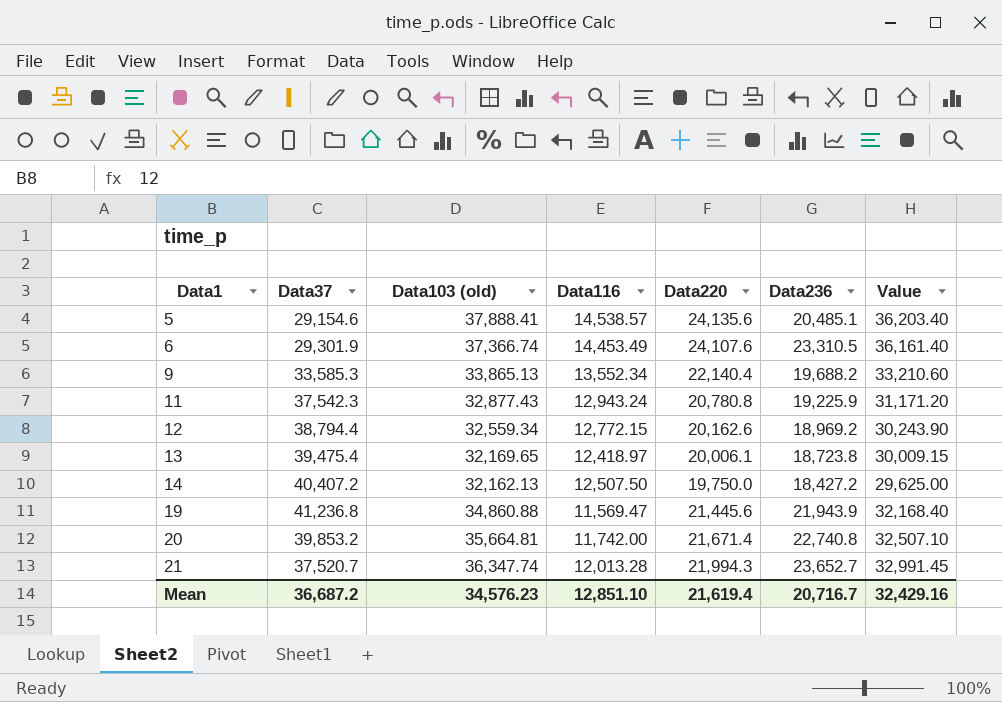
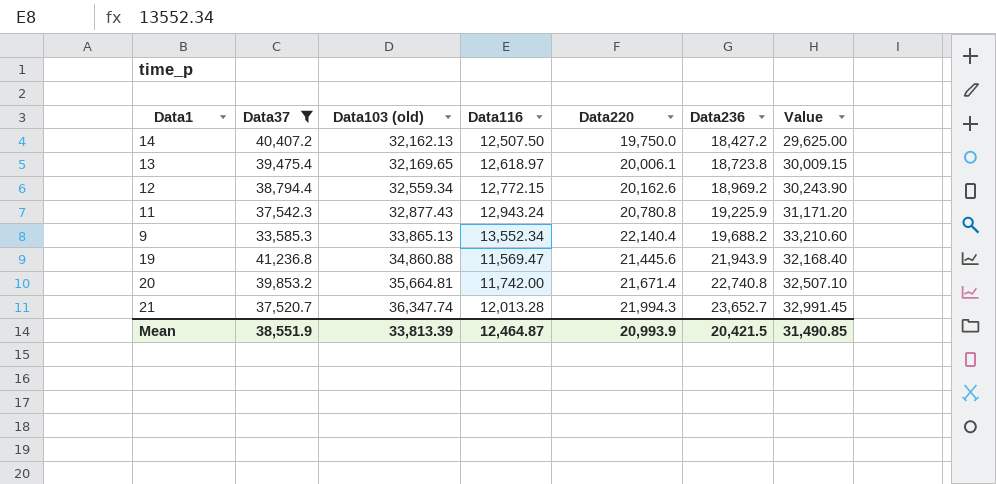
filter: none -> Data37 >= 33,585.3
row order: Data1 ascending -> Data103 (old) ascending
13 | Data116: 12,418.97 -> 12,618.97
Mean | Data37: 36,687.2 -> 38,551.9
Mean | Data103 (old): 34,576.23 -> 33,813.39
Mean | Data116: 12,851.10 -> 12,464.87
Mean | Data220: 21,619.4 -> 20,993.9
Mean | Data236: 20,716.7 -> 20,421.5
Mean | Value: 32,429.16 -> 31,490.85

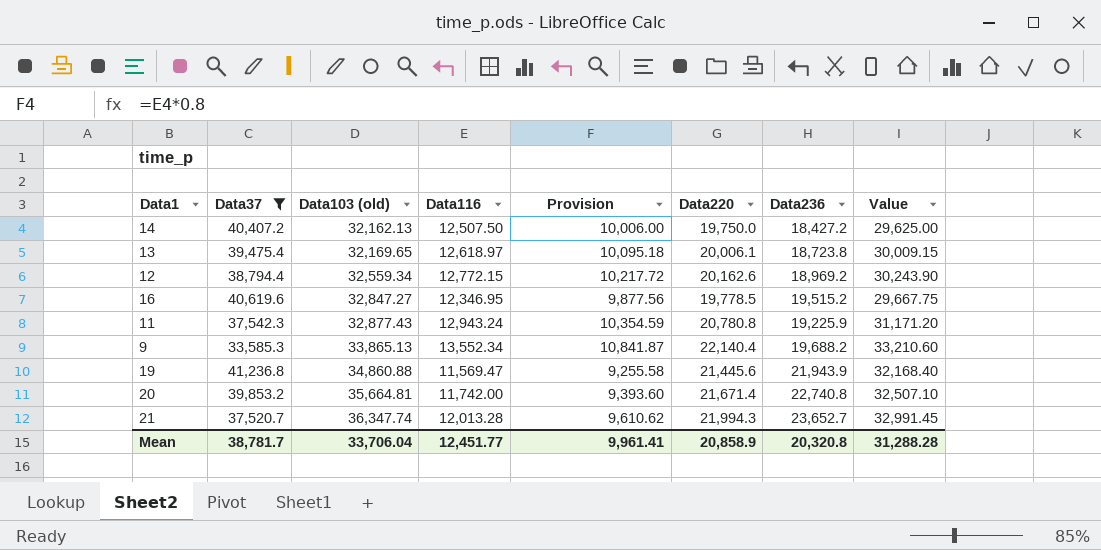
column Provision | formula: none -> [Data116] * 0.8
row 16: none -> 40,619.6 | 32,847.27 | 12,346.95 | 9,877.56 | 19,778.5 | 19,515.2 | 29,667.75
Mean | Data37: 38,551.9 -> 38,781.7
Mean | Data103 (old): 33,813.39 -> 33,706.04
Mean | Data116: 12,464.87 -> 12,451.77
Mean | Data220: 20,993.9 -> 20,858.9
Mean | Data236: 20,421.5 -> 20,320.8
Mean | Value: 31,490.85 -> 31,288.28

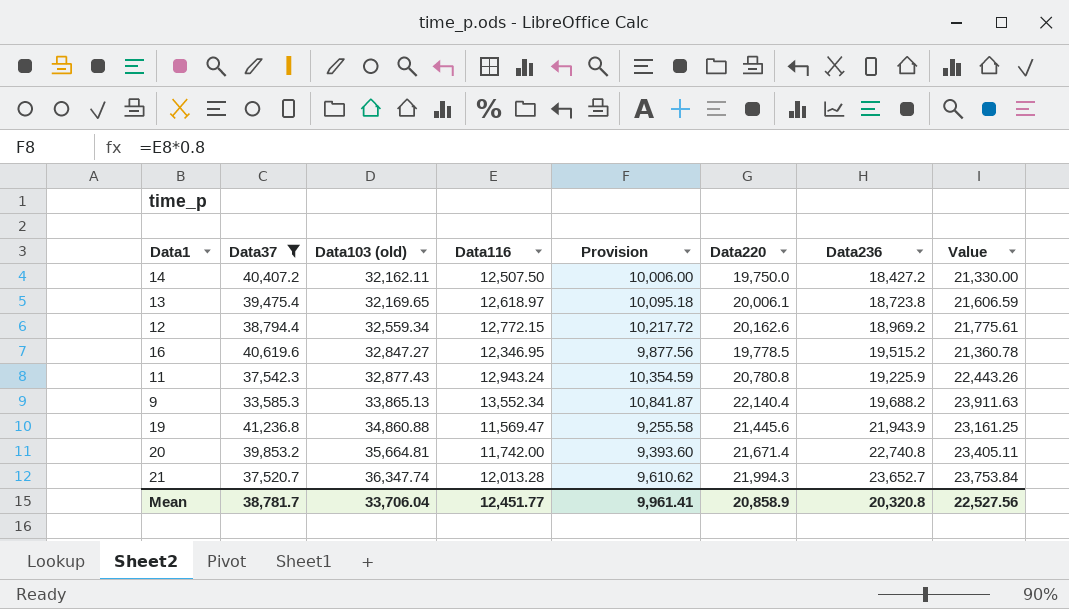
column Value | formula: [Data220] * 1.5 -> [Data220] * 1.08
14 | Data103 (old): 32,162.13 -> 32,162.11
Mean | Value: 31,288.28 -> 22,527.56

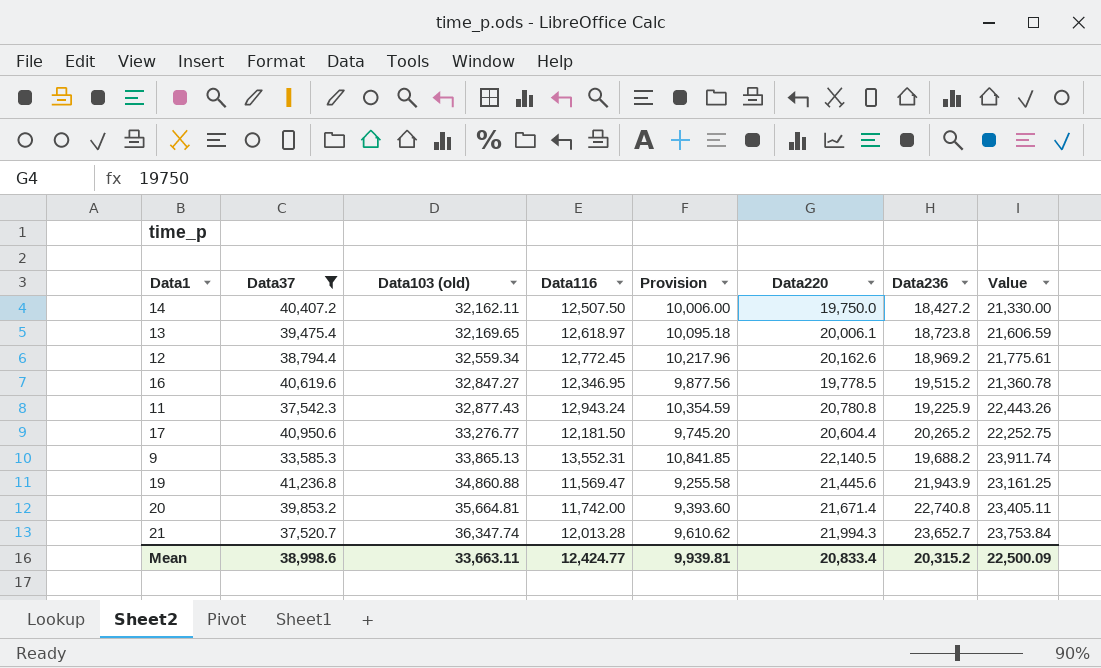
12 | Data116: 12,772.15 -> 12,772.45
12 | Provision: 10,217.72 -> 10,217.96
row 17: none -> 40,950.6 | 33,276.77 | 12,181.50 | 9,745.20 | 20,604.4 | 20,265.2 | 22,252.75
9 | Data116: 13,552.34 -> 13,552.31
9 | Provision: 10,841.87 -> 10,841.85
9 | Data220: 22,140.4 -> 22,140.5
9 | Value: 23,911.63 -> 23,911.74
Mean | Data37: 38,781.7 -> 38,998.6
Mean | Data103 (old): 33,706.04 -> 33,663.11
Mean | Data116: 12,451.77 -> 12,424.77
Mean | Provision: 9,961.41 -> 9,939.81
Mean | Data220: 20,858.9 -> 20,833.4
Mean | Data236: 20,320.8 -> 20,315.2
Mean | Value: 22,527.56 -> 22,500.09

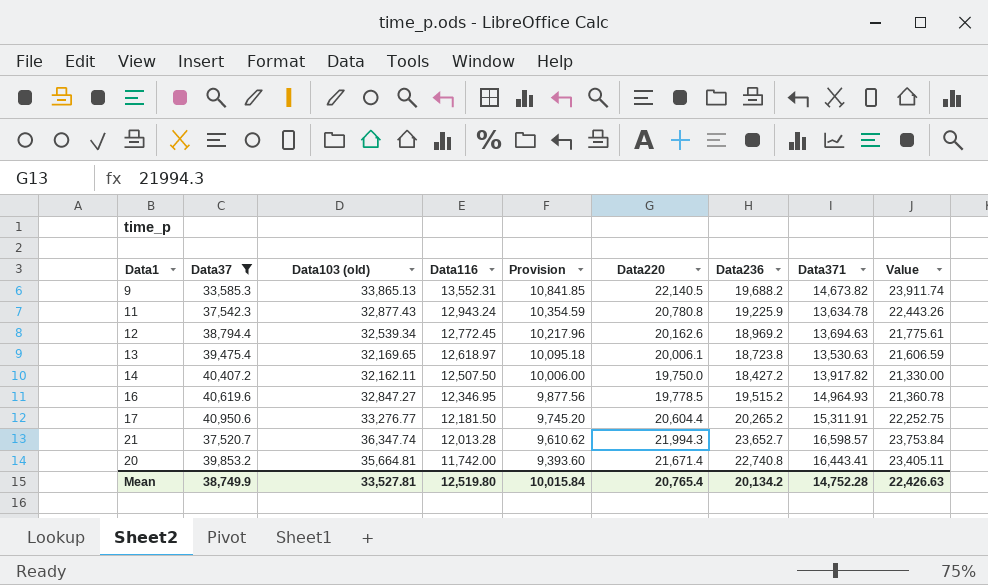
row order: Data103 (old) ascending -> Data116 descending
column Data371 | position: none -> 8
row 19: 41,236.8 | 34,860.88 | 11,569.47 | 9,255.58 | 21,445.6 | 21,943.9 | 23,161.25 -> none
12 | Data103 (old): 32,559.34 -> 32,539.34
Mean | Data37: 38,998.6 -> 38,749.9
Mean | Data103 (old): 33,663.11 -> 33,527.81
Mean | Data116: 12,424.77 -> 12,519.80
Mean | Provision: 9,939.81 -> 10,015.84
Mean | Data220: 20,833.4 -> 20,765.4
Mean | Data236: 20,315.2 -> 20,134.2
Mean | Value: 22,500.09 -> 22,426.63

